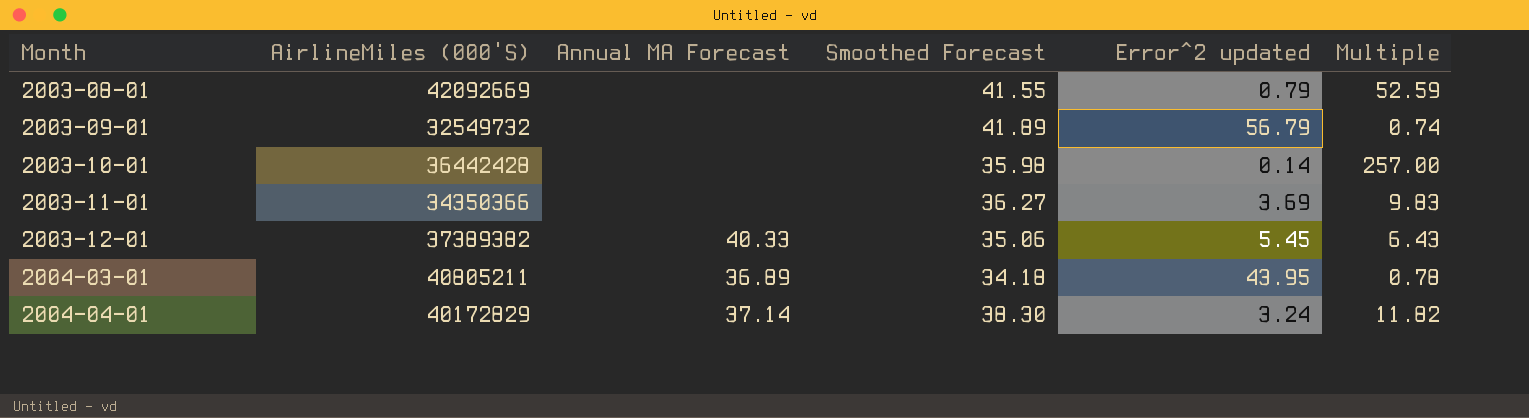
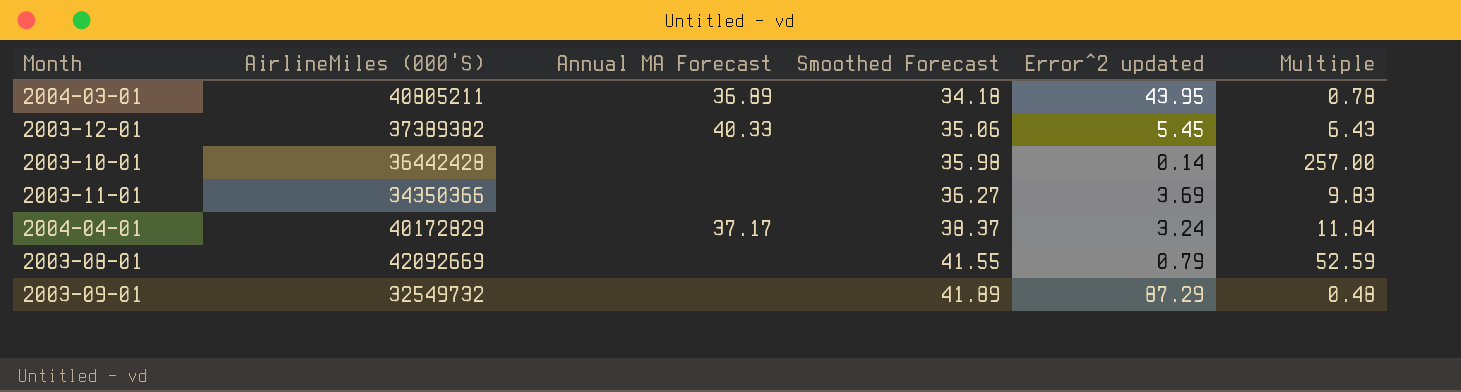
row order: Month ascending -> Smoothed Forecast ascending
2004-04-01 | Annual MA Forecast: 37.14 -> 37.17
2004-04-01 | Smoothed Forecast: 38.30 -> 38.37
2004-04-01 | Multiple: 11.82 -> 11.84
2003-09-01 | Error^2 updated: 56.79 -> 87.29
2003-09-01 | Multiple: 0.74 -> 0.48

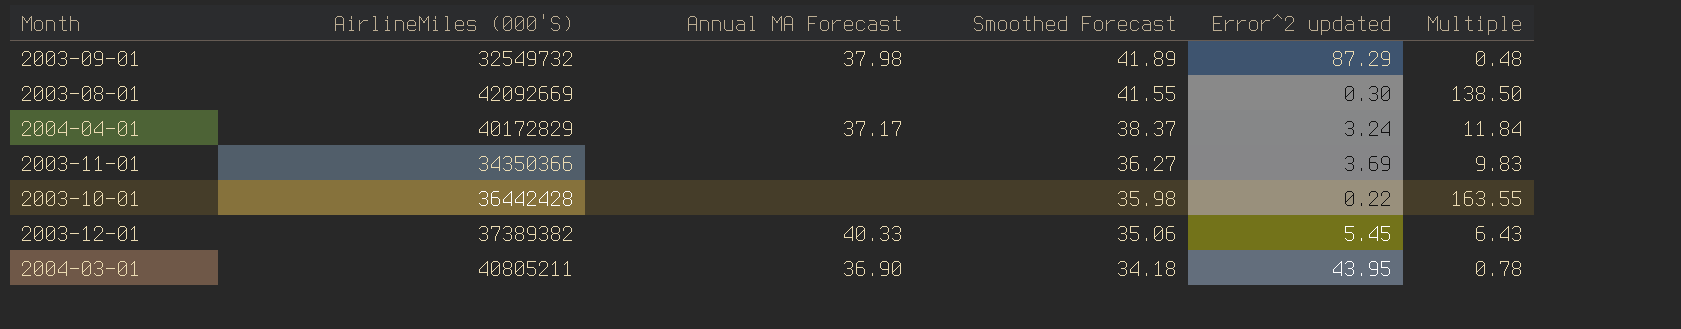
row order: Smoothed Forecast ascending -> Smoothed Forecast descending
2003-09-01 | Annual MA Forecast: none -> 37.98
2003-08-01 | Error^2 updated: 0.79 -> 0.30
2003-08-01 | Multiple: 52.59 -> 138.50
2003-10-01 | Error^2 updated: 0.14 -> 0.22
2003-10-01 | Multiple: 257.00 -> 163.55
2004-03-01 | Annual MA Forecast: 36.89 -> 36.90

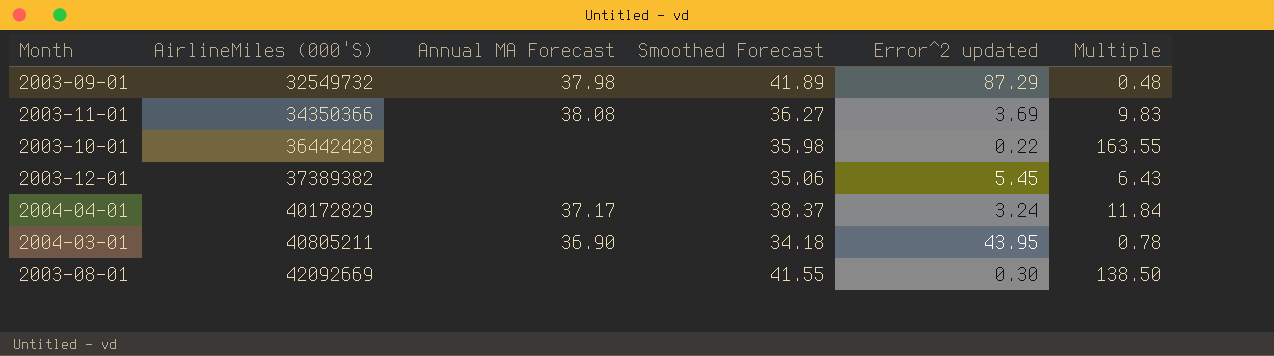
row order: Smoothed Forecast descending -> AirlineMiles (000'S) ascending
2003-11-01 | Annual MA Forecast: none -> 38.08
2003-12-01 | Annual MA Forecast: 40.33 -> none

